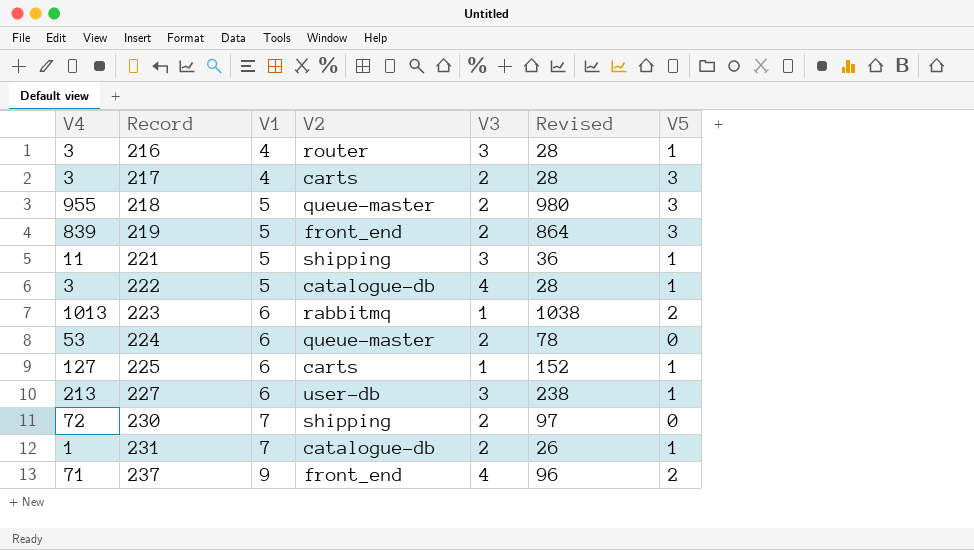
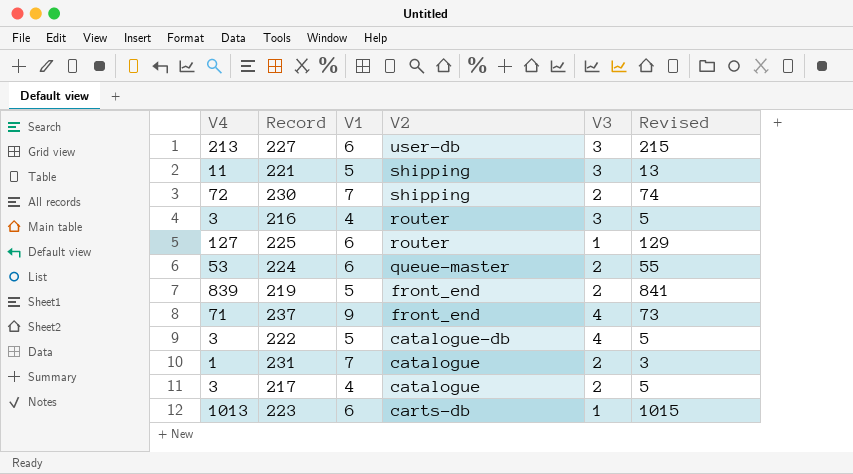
row order: Record ascending -> V2 descending
column V5 | position: 7 -> none
column Revised | formula: [V4] + 25 -> [V4] + 2
row 218: 955 | 5 | queue-master | 2 | 980 | 3 -> none
225 | V2: carts -> router
231 | V2: catalogue-db -> catalogue
217 | V2: carts -> catalogue
223 | V2: rabbitmq -> carts-db

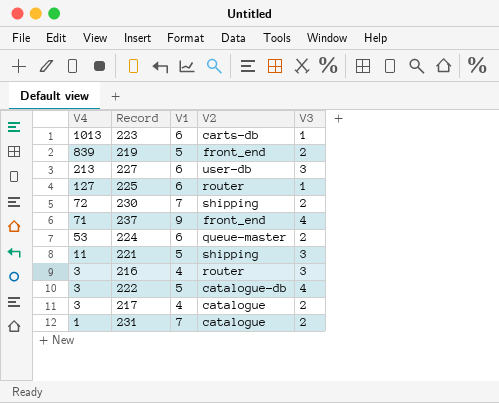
row order: V2 descending -> V4 descending
column Revised | formula: [V4] + 2 -> none

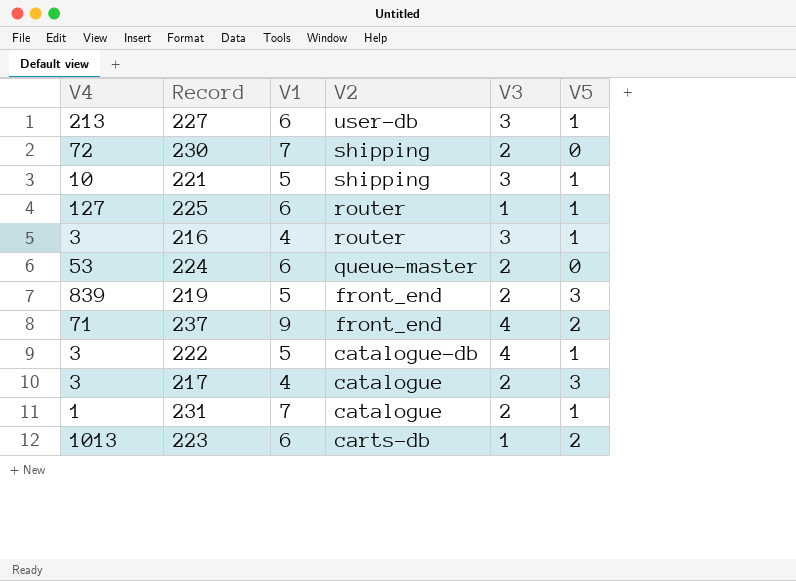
row order: V4 descending -> V2 descending
column V5 | position: none -> 6
221 | V4: 11 -> 10

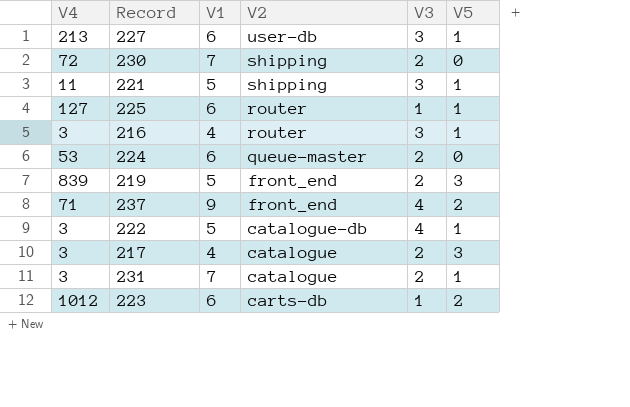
221 | V4: 10 -> 11
231 | V4: 1 -> 3
223 | V4: 1013 -> 1012

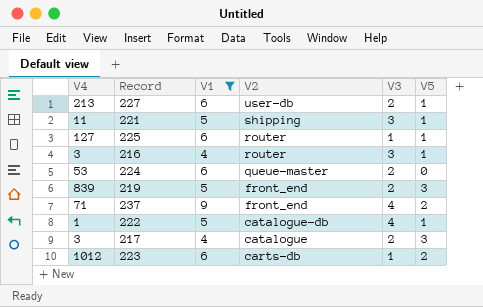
filter: none -> V1 != 7
227 | V3: 3 -> 2
222 | V4: 3 -> 1

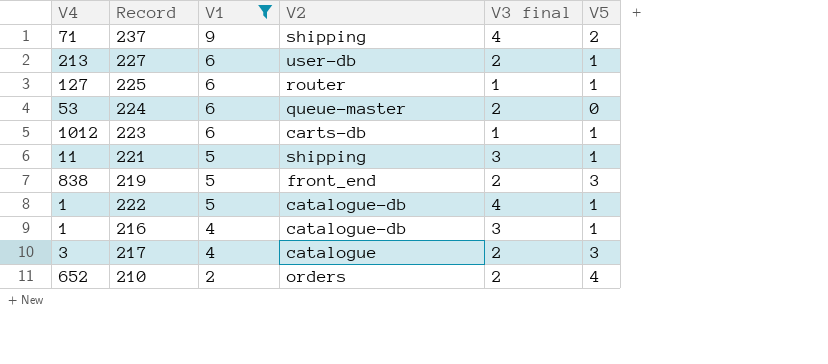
row order: V2 descending -> V1 descending
column name: V3 -> V3 final
237 | V2: front_end -> shipping
223 | V5: 2 -> 1
219 | V4: 839 -> 838
216 | V4: 3 -> 1
216 | V2: router -> catalogue-db
row 210: none -> 652 | 2 | orders | 2 | 4

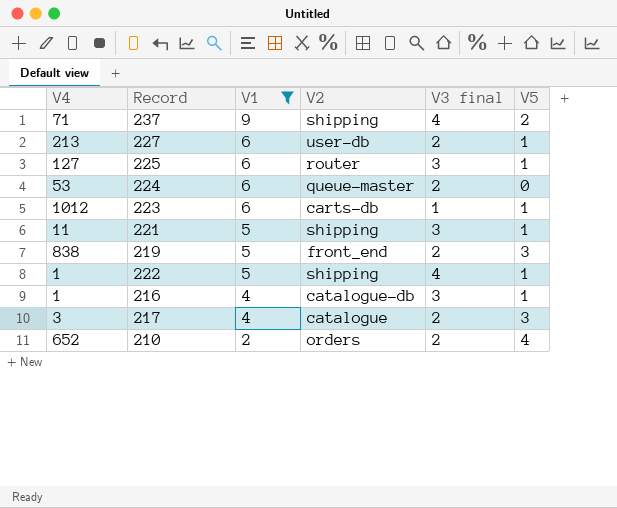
225 | V3 final: 1 -> 3
222 | V2: catalogue-db -> shipping

